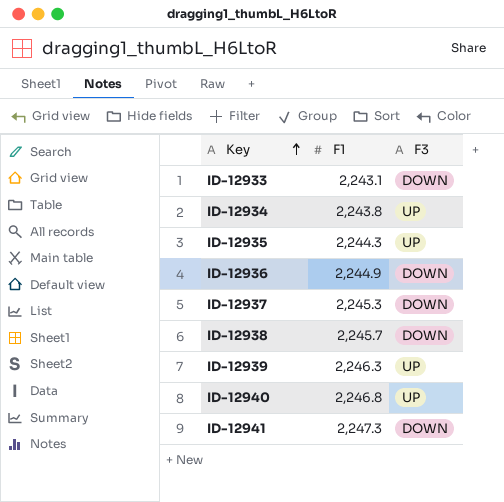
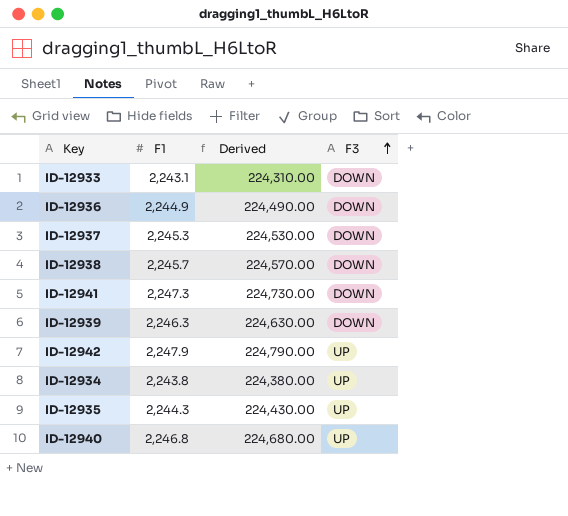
row order: Key ascending -> F3 ascending
column Derived | formula: none -> [F1] * 100
ID-12939 | F3: UP -> DOWN
row ID-12942: none -> 2,247.9 | 224,790.00 | UP

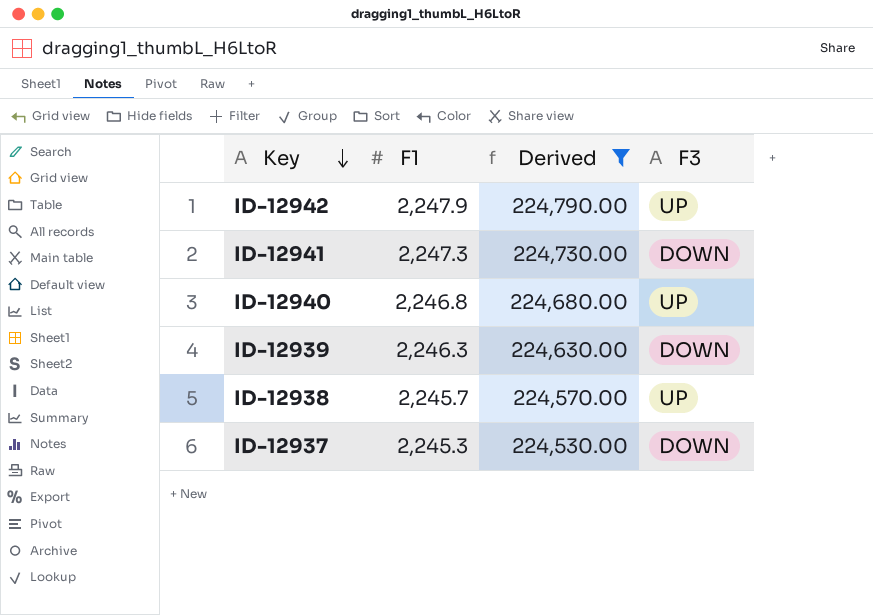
filter: none -> Derived >= 224,530.00
row order: F3 ascending -> Key descending
ID-12938 | F3: DOWN -> UP

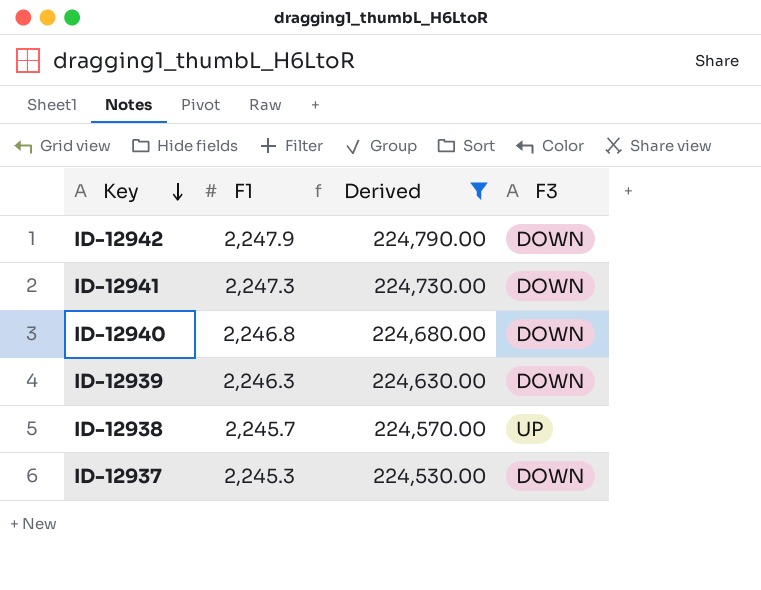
ID-12942 | F3: UP -> DOWN
ID-12940 | F3: UP -> DOWN

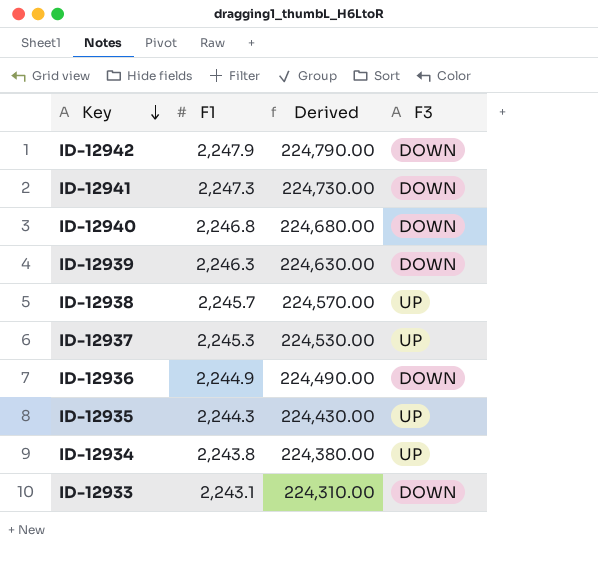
filter: Derived >= 224,530.00 -> none
ID-12937 | F3: DOWN -> UP

